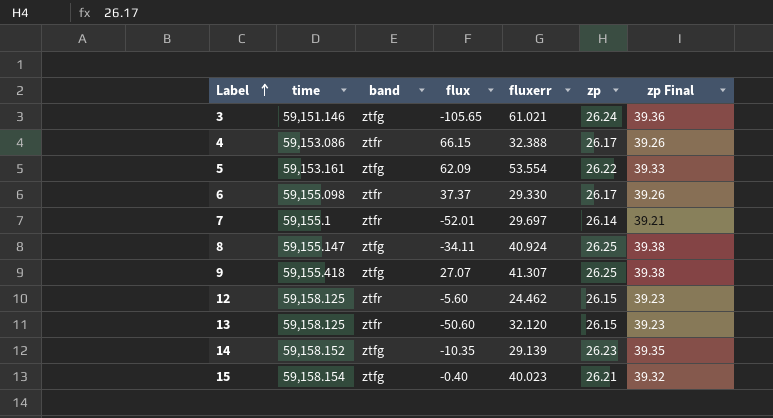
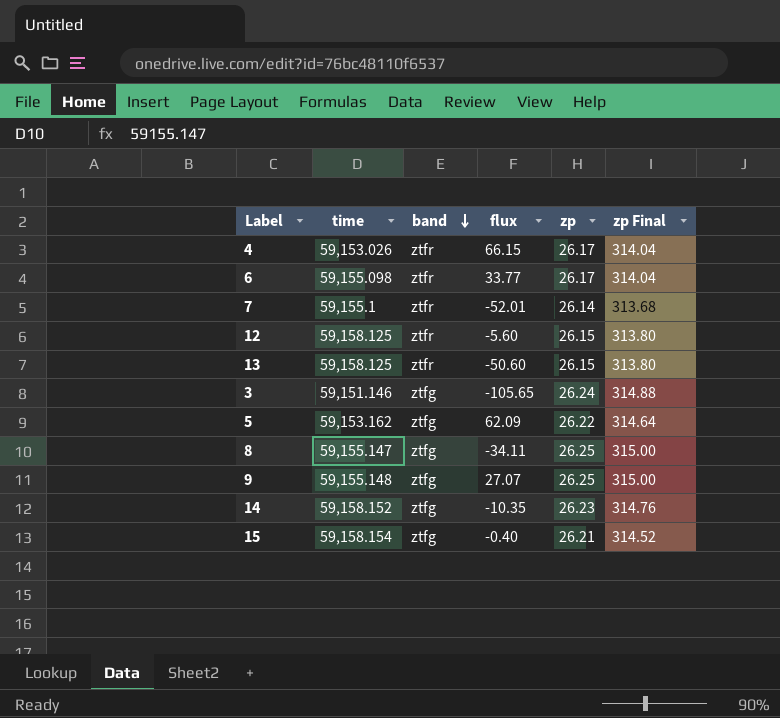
row order: Label ascending -> band descending
column fluxerr | position: 5 -> none
column zp Final | formula: [zp] * 1.5 -> [zp] * 12
4 | time: 59,153.086 -> 59,153.026
6 | flux: 37.37 -> 33.77
5 | time: 59,153.161 -> 59,153.162
9 | time: 59,155.418 -> 59,155.148

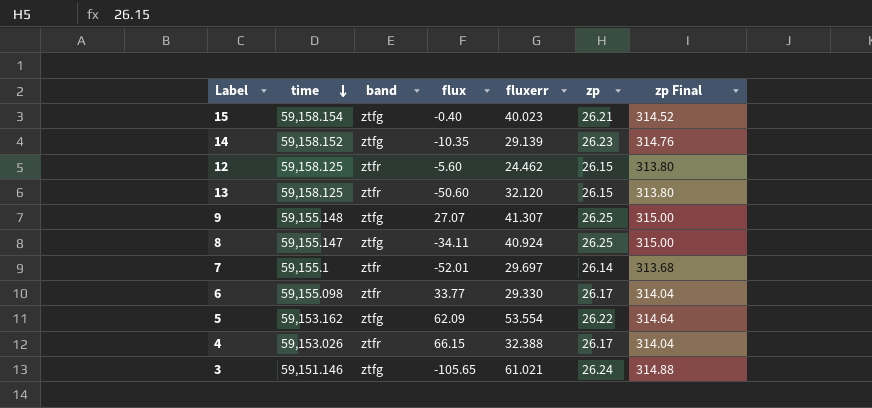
row order: band descending -> time descending
column fluxerr | position: none -> 5

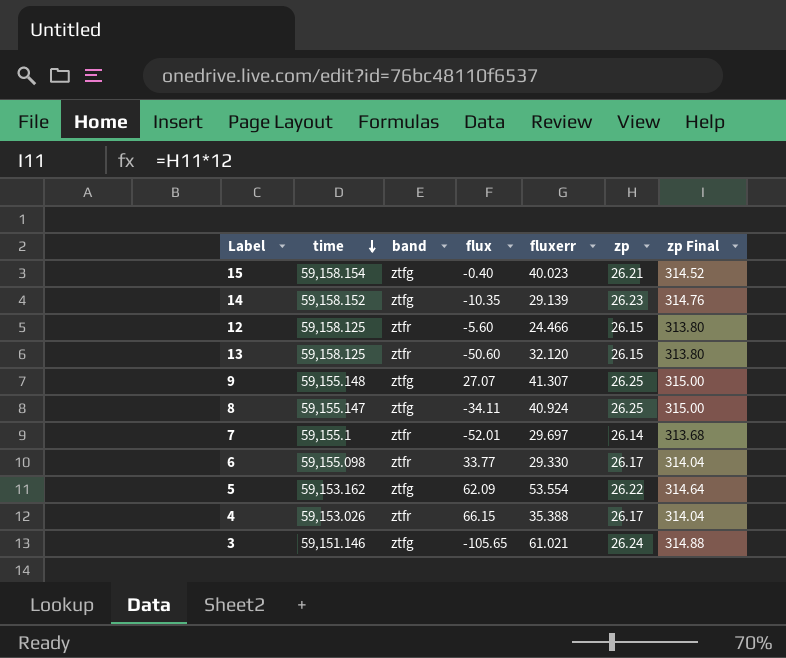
12 | fluxerr: 24.462 -> 24.466
4 | fluxerr: 32.388 -> 35.388

